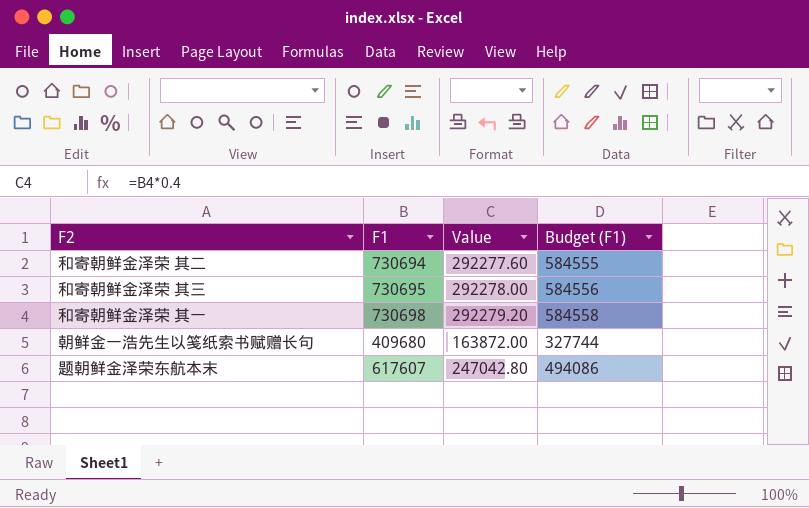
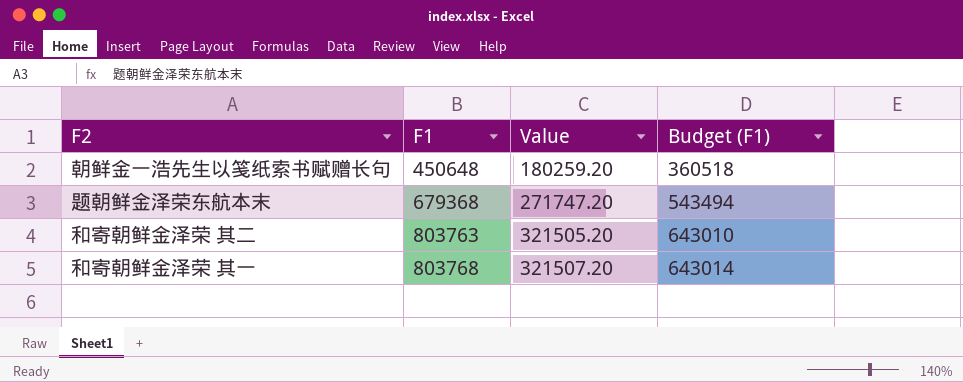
row order: none -> F1 ascending
row 和寄朝鲜金泽荣 其三: 730695 | 292278.00 | 584556 -> none
朝鲜金一浩先生以笺纸索书赋赠长句 | F1: 409680 -> 450648
朝鲜金一浩先生以笺纸索书赋赠长句 | Value: 163872.00 -> 180259.20
朝鲜金一浩先生以笺纸索书赋赠长句 | Budget (F1): 327744 -> 360518
题朝鲜金泽荣东航本末 | F1: 617607 -> 679368
题朝鲜金泽荣东航本末 | Value: 247042.80 -> 271747.20
题朝鲜金泽荣东航本末 | Budget (F1): 494086 -> 543494
和寄朝鲜金泽荣 其二 | F1: 730694 -> 803763
和寄朝鲜金泽荣 其二 | Value: 292277.60 -> 321505.20
和寄朝鲜金泽荣 其二 | Budget (F1): 584555 -> 643010
和寄朝鲜金泽荣 其一 | F1: 730698 -> 803768
和寄朝鲜金泽荣 其一 | Value: 292279.20 -> 321507.20
和寄朝鲜金泽荣 其一 | Budget (F1): 584558 -> 643014

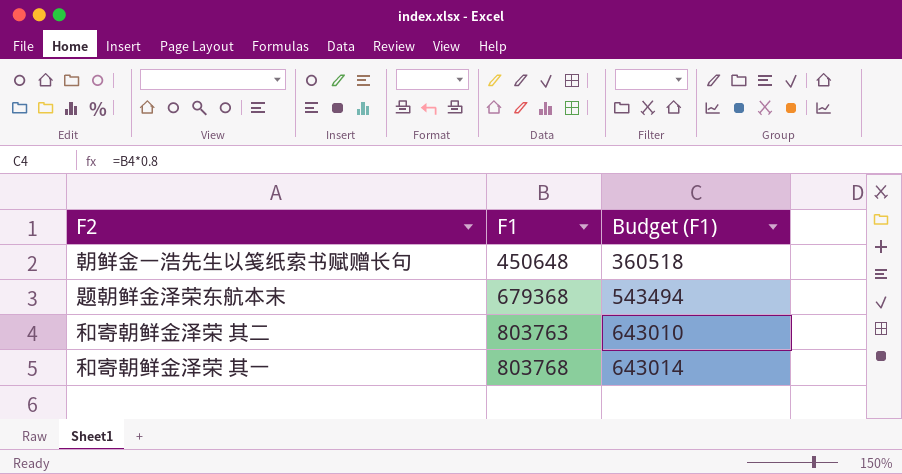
column Value | formula: [F1] * 0.4 -> none

